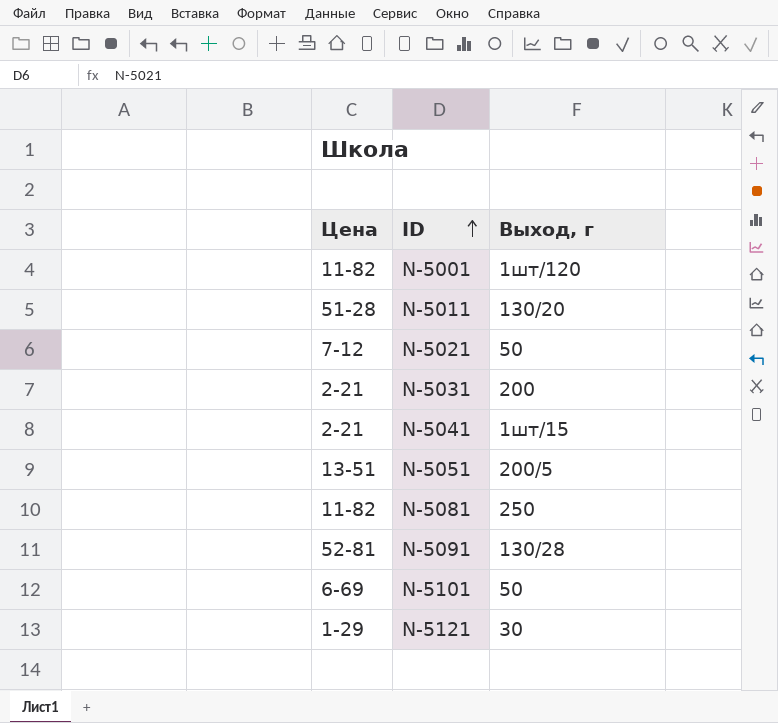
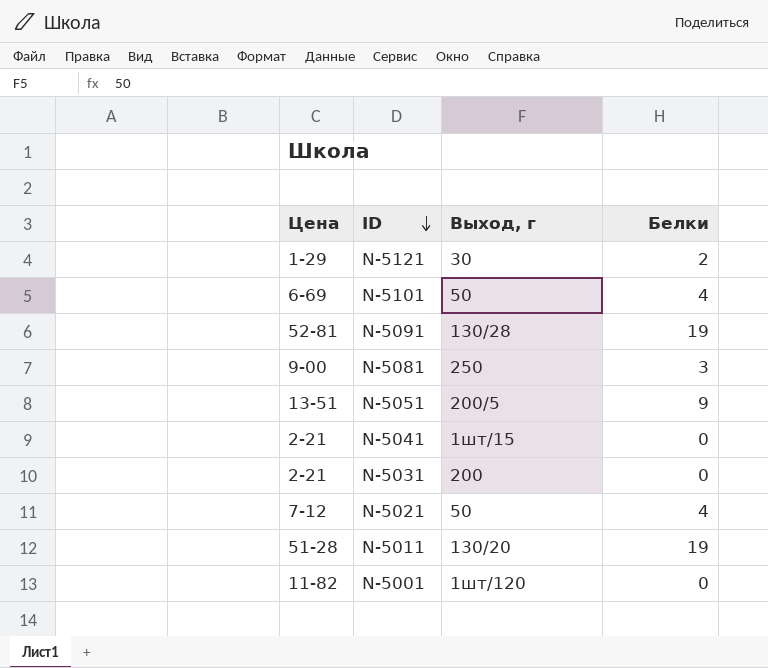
row order: ID ascending -> ID descending
column Белки | position: none -> 4
N-5081 | Цена: 11-82 -> 9-00

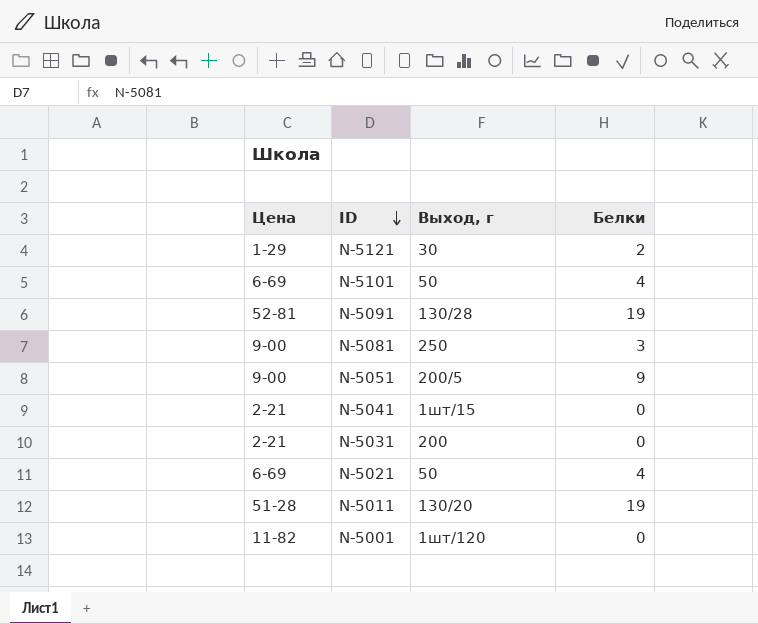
N-5051 | Цена: 13-51 -> 9-00
N-5021 | Цена: 7-12 -> 6-69

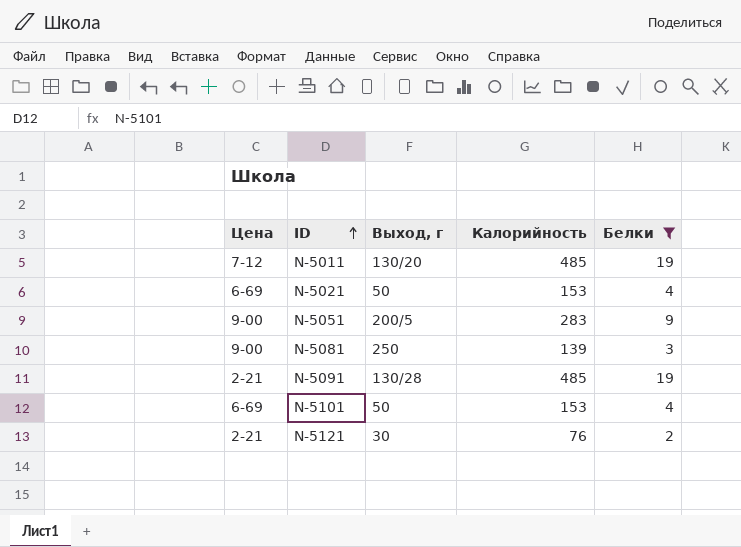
filter: none -> Белки != 0
row order: ID descending -> ID ascending
column Калорийность | position: none -> 4
N-5011 | Цена: 51-28 -> 7-12
N-5091 | Цена: 52-81 -> 2-21
N-5121 | Цена: 1-29 -> 2-21

